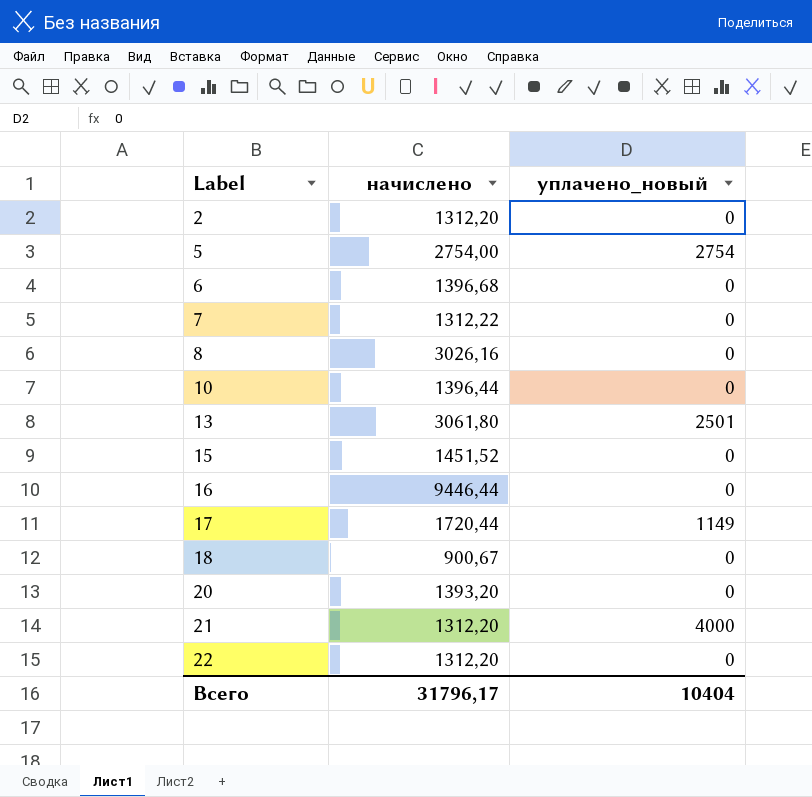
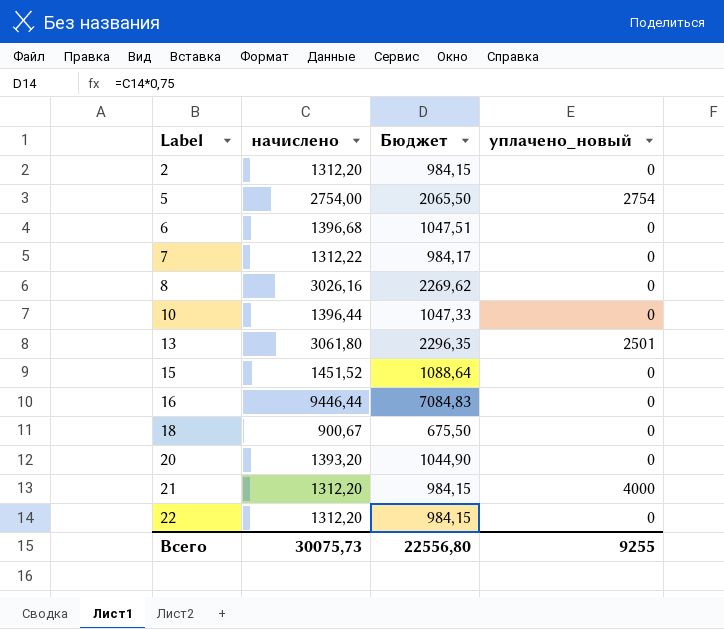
column Бюджет | formula: none -> [начислено] * 0,75
row 17: 1720,44 | 1149 -> none
Всего | начислено: 31796,17 -> 30075,73
Всего | уплачено_новый: 10404 -> 9255

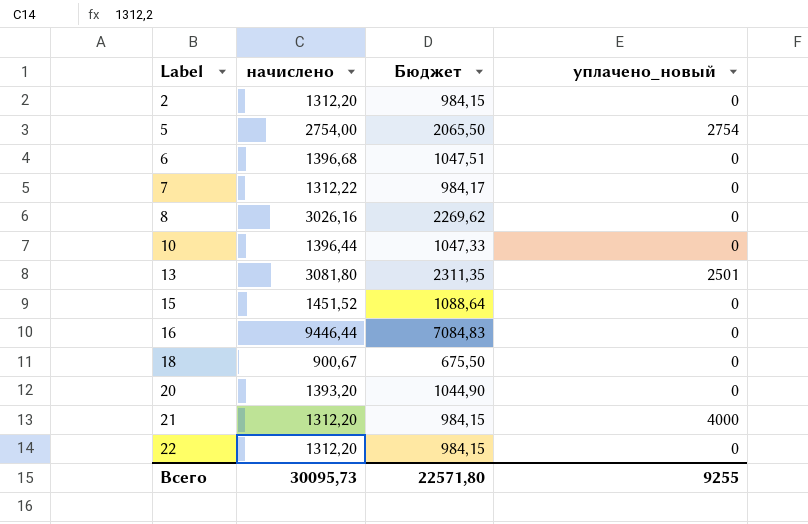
13 | начислено: 3061,80 -> 3081,80
13 | Бюджет: 2296,35 -> 2311,35
Всего | начислено: 30075,73 -> 30095,73
Всего | Бюджет: 22556,80 -> 22571,80

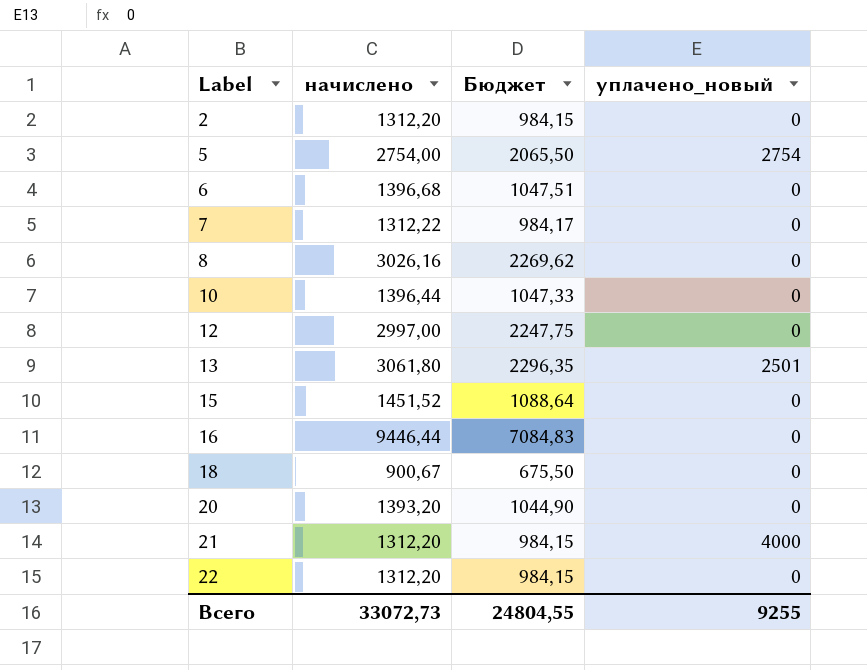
row 12: none -> 2997,00 | 2247,75 | 0
13 | начислено: 3081,80 -> 3061,80
13 | Бюджет: 2311,35 -> 2296,35
Всего | начислено: 30095,73 -> 33072,73
Всего | Бюджет: 22571,80 -> 24804,55

